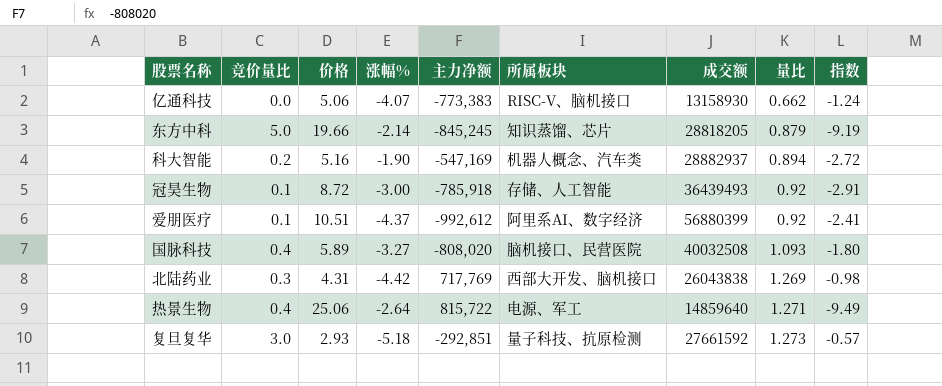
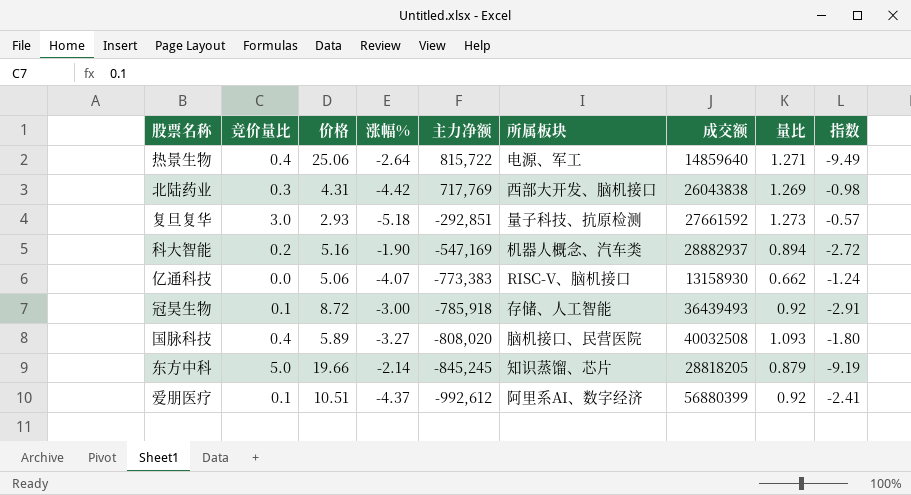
row order: 量比 ascending -> 主力净额 descending

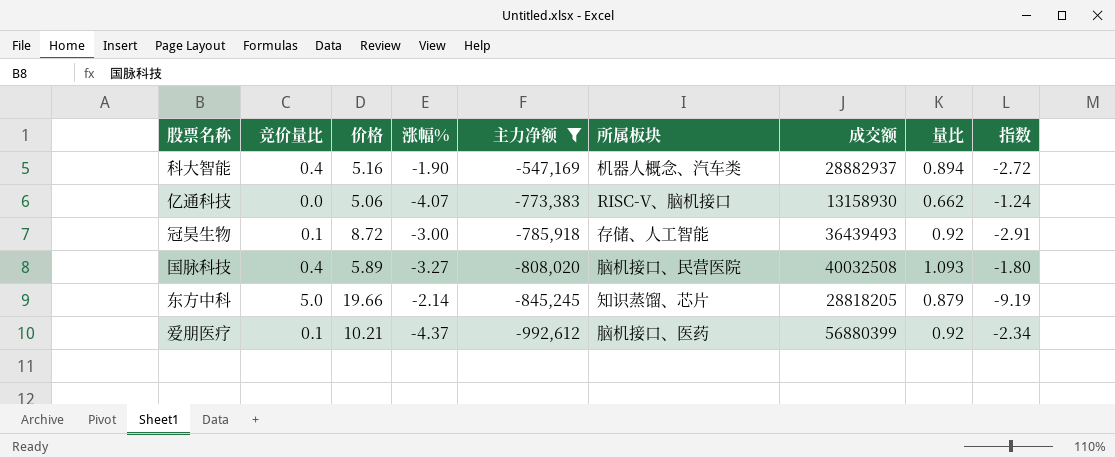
filter: none -> 主力净额 <= -547,169
科大智能 | 竞价量比: 0.2 -> 0.4
爱朋医疗 | 价格: 10.51 -> 10.21
爱朋医疗 | 所属板块: 阿里系AI、数字经济 -> 脑机接口、医药
爱朋医疗 | 指数: -2.41 -> -2.34

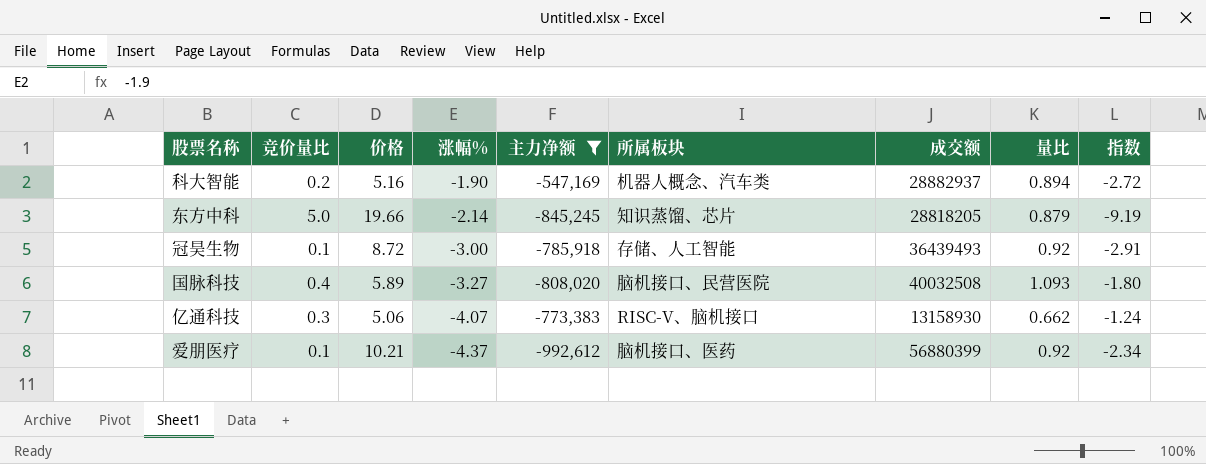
row order: 主力净额 descending -> 涨幅% descending
科大智能 | 竞价量比: 0.4 -> 0.2
亿通科技 | 竞价量比: 0.0 -> 0.3

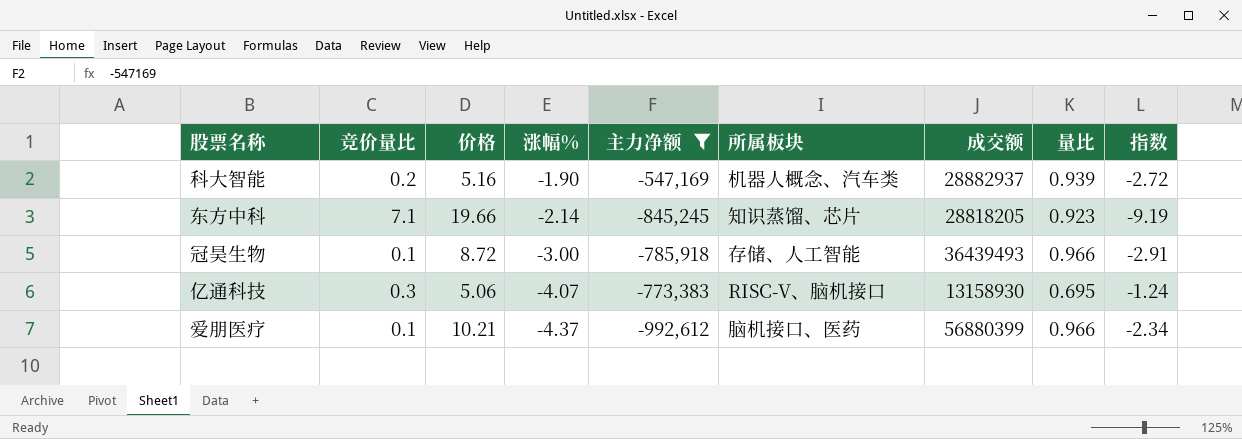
row 国脉科技: 0.4 | 5.89 | -3.27 | -808,020 | 脑机接口、民营医院 | 40032508 | 1.093 | -1.80 -> none
科大智能 | 量比: 0.894 -> 0.939
东方中科 | 竞价量比: 5.0 -> 7.1
东方中科 | 量比: 0.879 -> 0.923
冠昊生物 | 量比: 0.92 -> 0.966
亿通科技 | 量比: 0.662 -> 0.695
爱朋医疗 | 量比: 0.92 -> 0.966

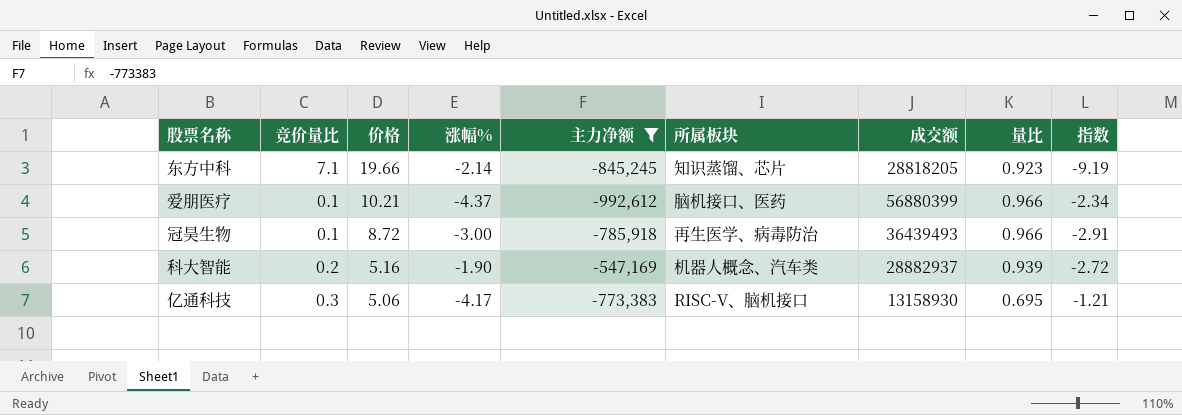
row order: 涨幅% descending -> 价格 descending
冠昊生物 | 所属板块: 存储、人工智能 -> 再生医学、病毒防治
亿通科技 | 涨幅%: -4.07 -> -4.17
亿通科技 | 指数: -1.24 -> -1.21

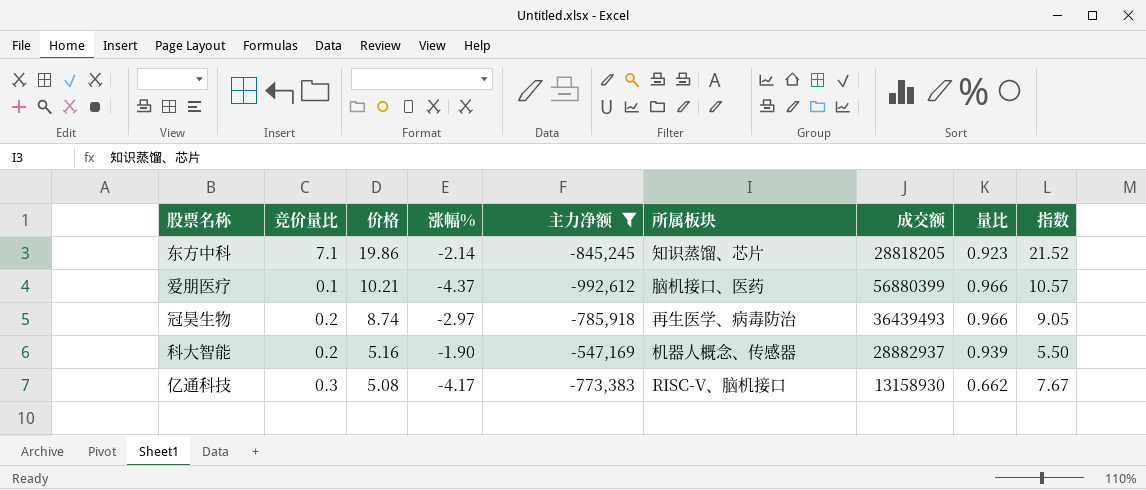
column 指数 | formula: [价格] / [涨幅%] -> [价格] / [量比]
东方中科 | 价格: 19.66 -> 19.86
冠昊生物 | 竞价量比: 0.1 -> 0.2
冠昊生物 | 价格: 8.72 -> 8.74
冠昊生物 | 涨幅%: -3.00 -> -2.97
科大智能 | 所属板块: 机器人概念、汽车类 -> 机器人概念、传感器
亿通科技 | 价格: 5.06 -> 5.08
亿通科技 | 量比: 0.695 -> 0.662

